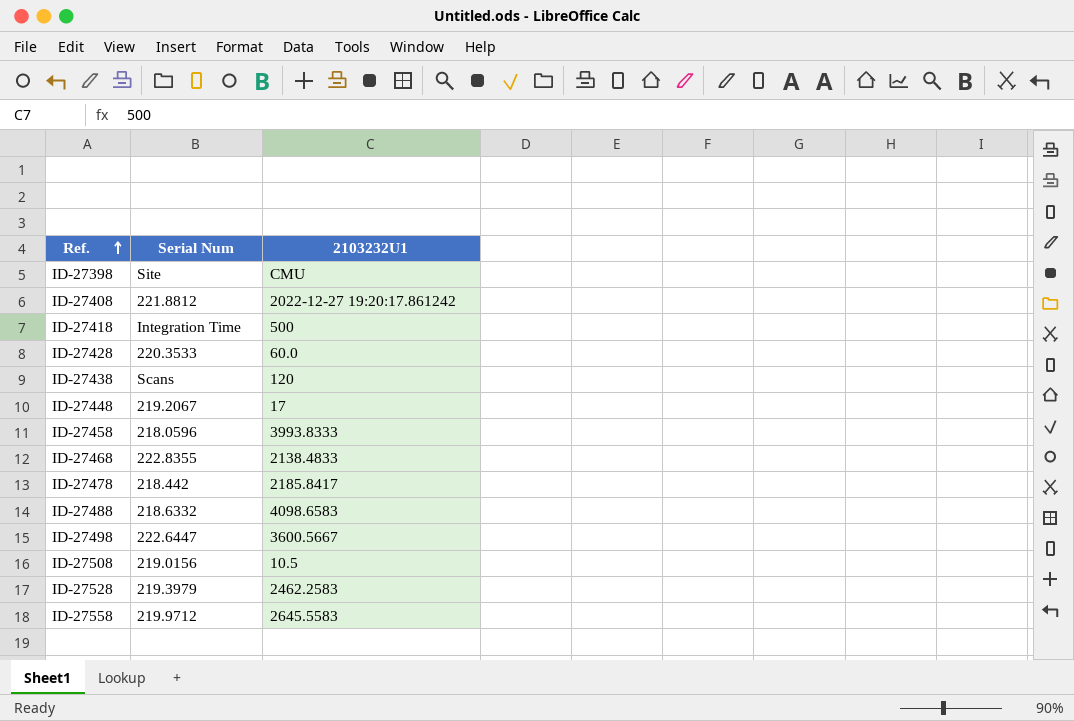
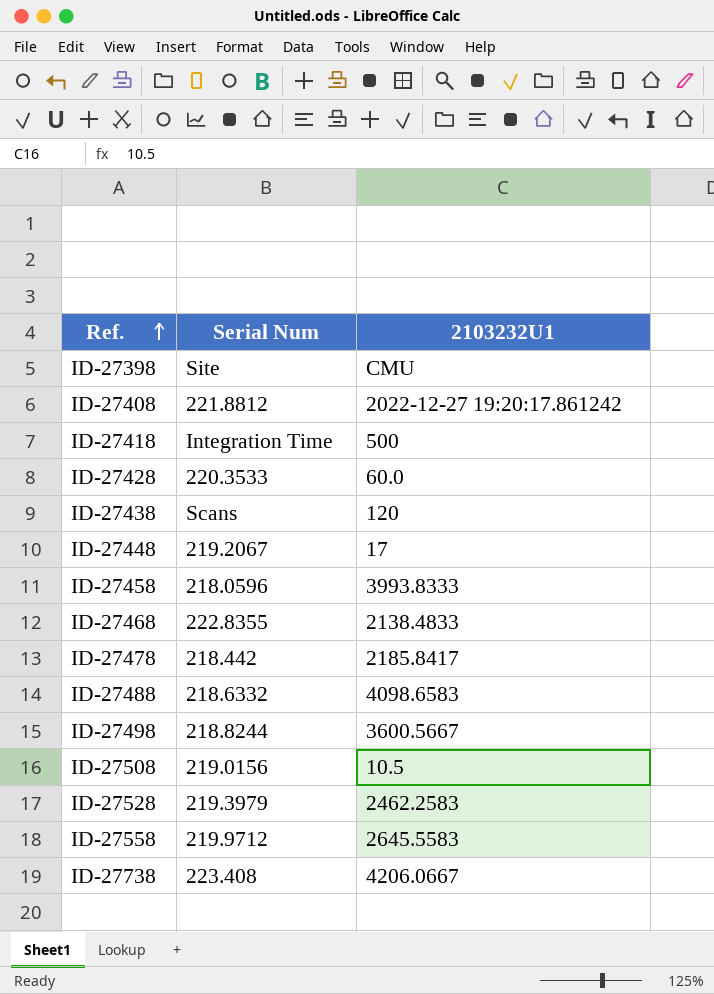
ID-27498 | Serial Num: 222.6447 -> 218.8244
row ID-27738: none -> 223.408 | 4206.0667

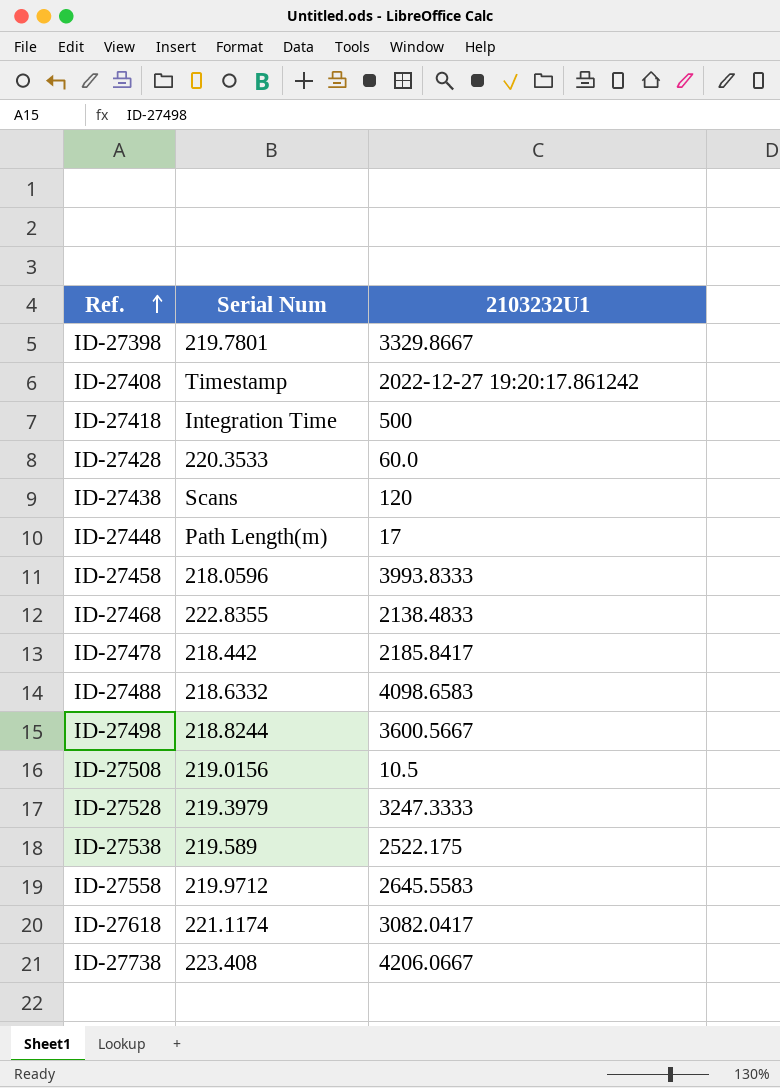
ID-27398 | Serial Num: Site -> 219.7801
ID-27398 | 2103232U1: CMU -> 3329.8667
ID-27408 | Serial Num: 221.8812 -> Timestamp
ID-27448 | Serial Num: 219.2067 -> Path Length(m)
ID-27528 | 2103232U1: 2462.2583 -> 3247.3333
row ID-27538: none -> 219.589 | 2522.175
row ID-27618: none -> 221.1174 | 3082.0417

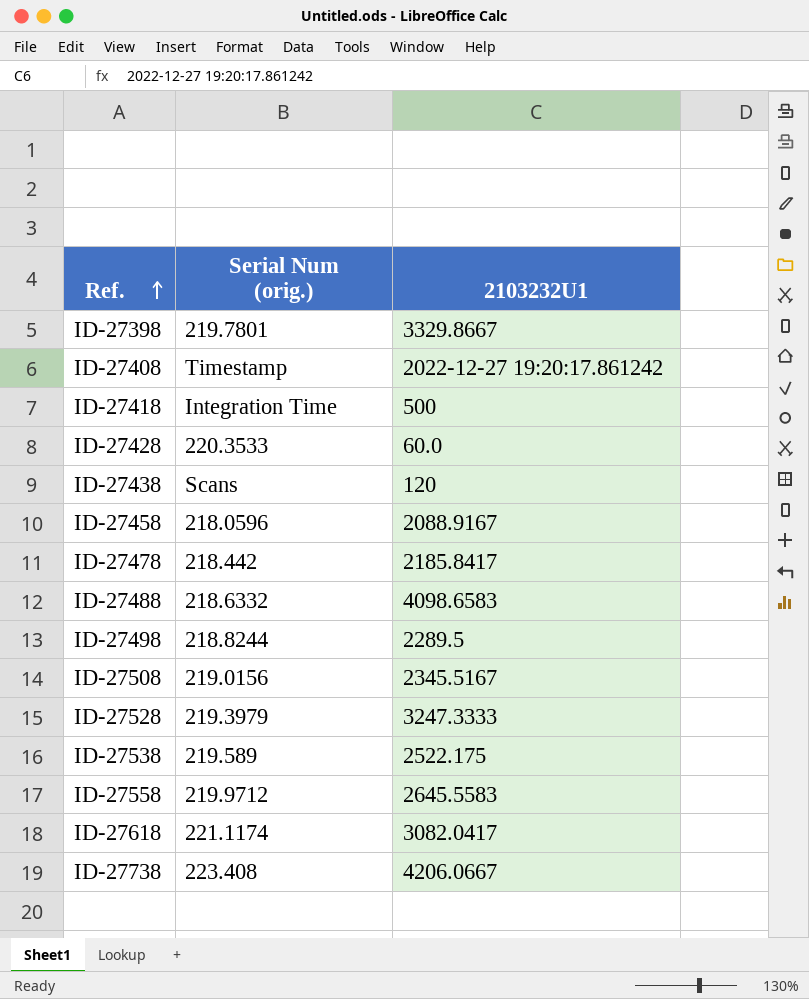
column name: Serial Num -> Serial Num (orig.)
row ID-27448: Path Length(m) | 17 -> none
row ID-27468: 222.8355 | 2138.4833 -> none
ID-27458 | 2103232U1: 3993.8333 -> 2088.9167
ID-27498 | 2103232U1: 3600.5667 -> 2289.5
ID-27508 | 2103232U1: 10.5 -> 2345.5167

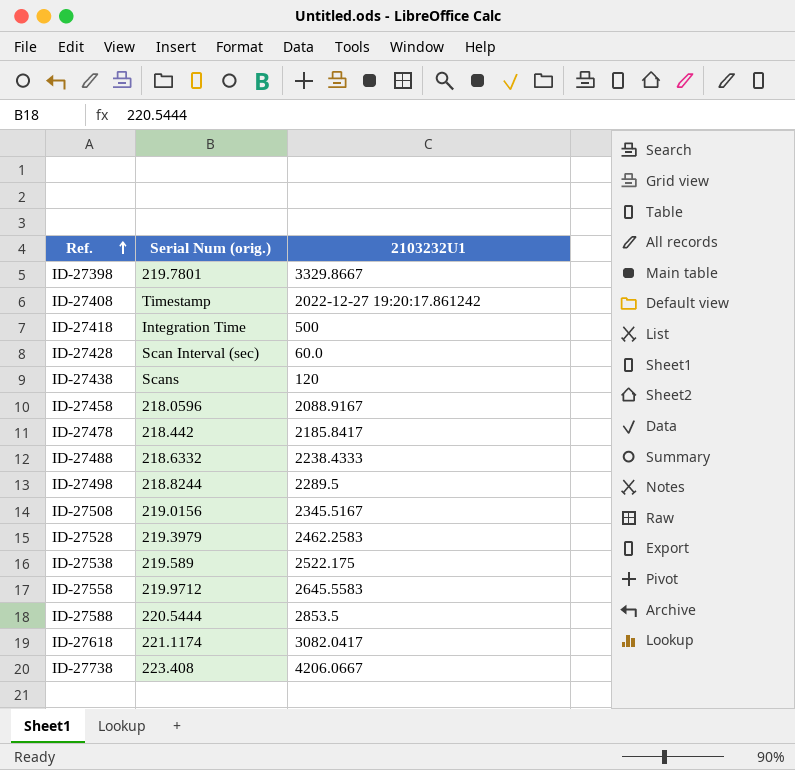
ID-27428 | Serial Num (orig.): 220.3533 -> Scan Interval (sec)
ID-27488 | 2103232U1: 4098.6583 -> 2238.4333
ID-27528 | 2103232U1: 3247.3333 -> 2462.2583
row ID-27588: none -> 220.5444 | 2853.5

